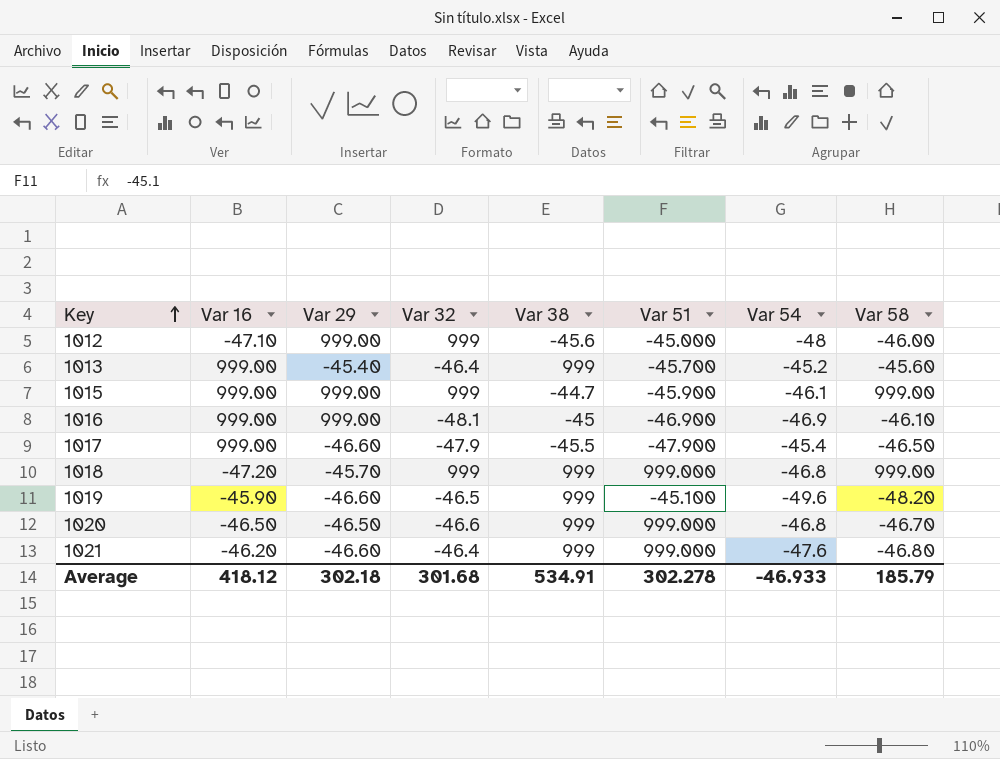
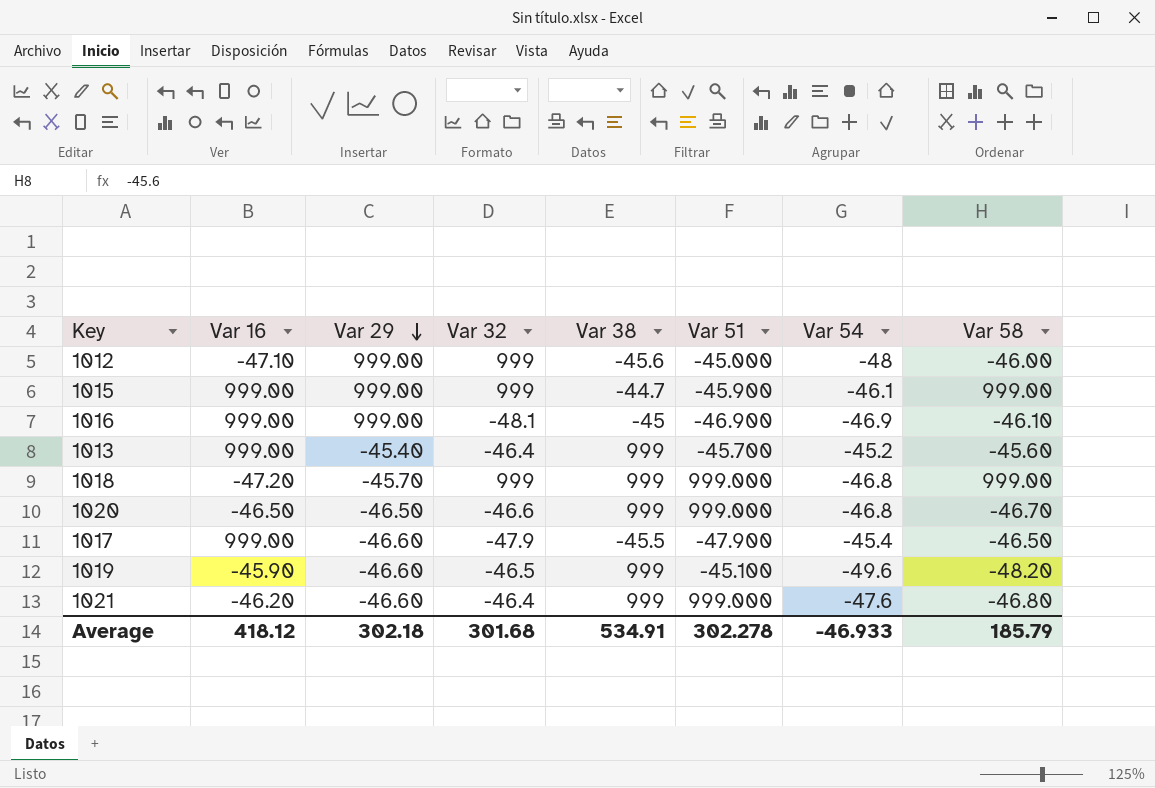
row order: Key ascending -> Var 29 descending

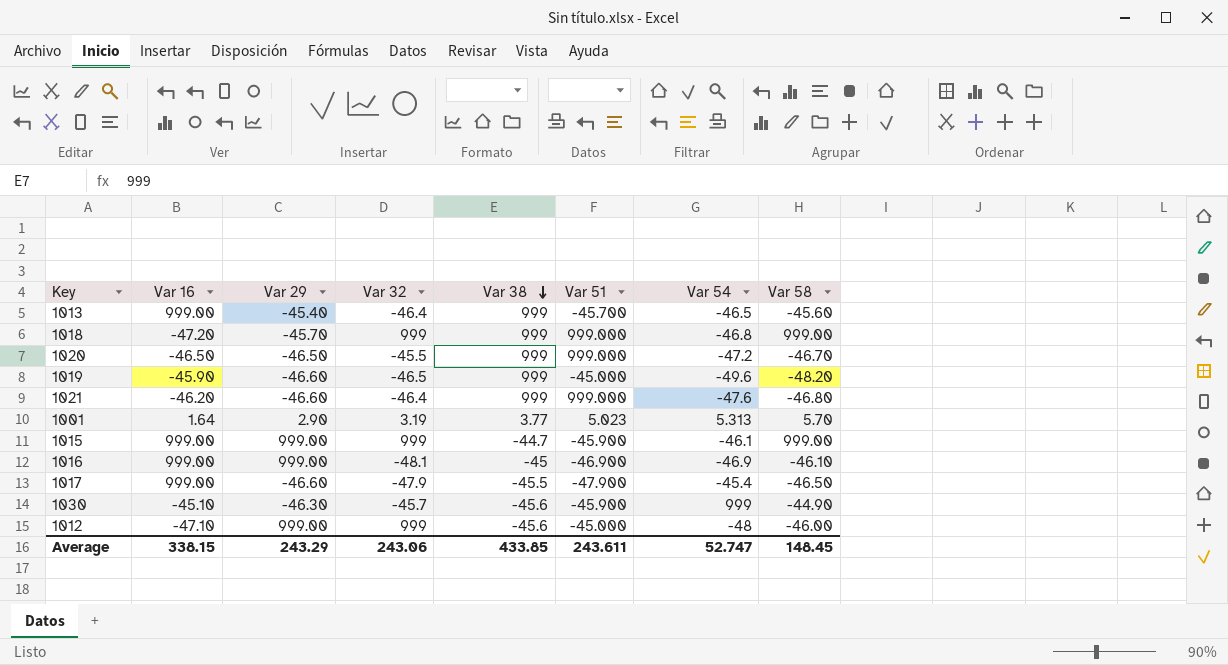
row order: Var 29 descending -> Var 38 descending
1013 | Var 54: -45.2 -> -46.5
1020 | Var 32: -46.6 -> -45.5
1020 | Var 54: -46.8 -> -47.2
1019 | Var 51: -45.100 -> -45.000
row 1001: none -> 1.64 | 2.90 | 3.19 | 3.77 | 5.023 | 5.313 | 5.70
row 1030: none -> -45.10 | -46.30 | -45.7 | -45.6 | -45.900 | 999 | -44.90
Average | Var 16: 418.12 -> 338.15
Average | Var 29: 302.18 -> 243.29
Average | Var 32: 301.68 -> 243.06
Average | Var 38: 534.91 -> 433.85
Average | Var 51: 302.278 -> 243.611
Average | Var 54: -46.933 -> 52.747
Average | Var 58: 185.79 -> 148.45

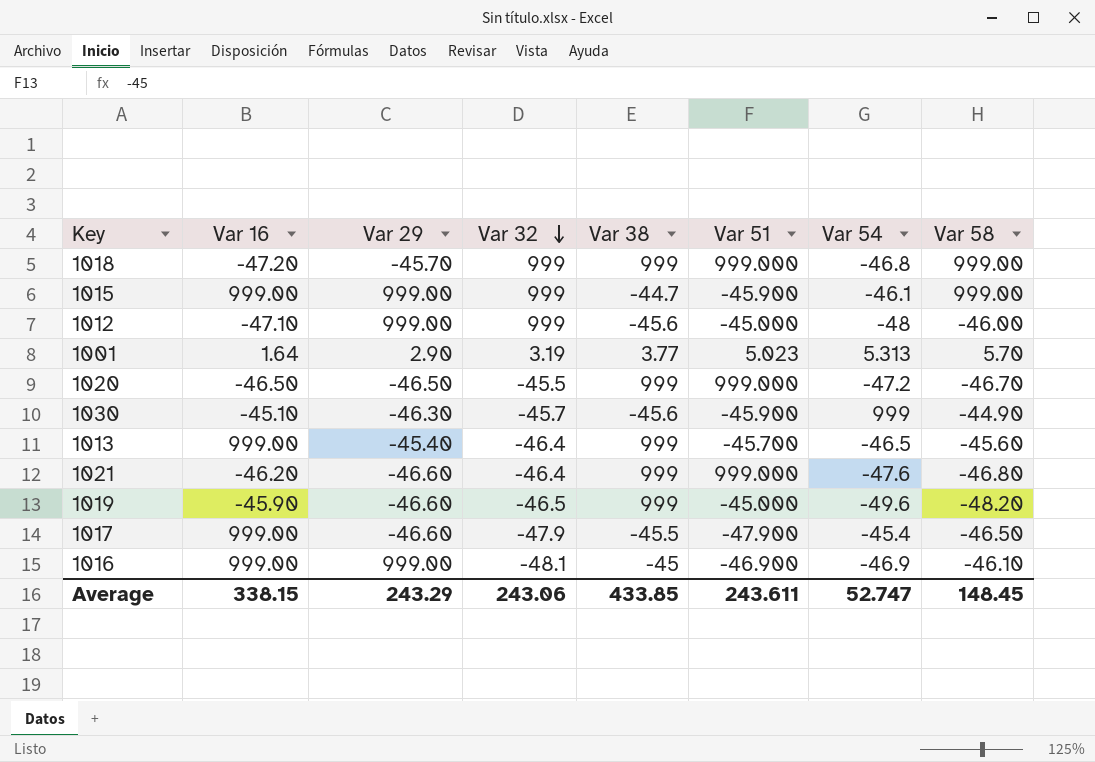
row order: Var 38 descending -> Var 32 descending

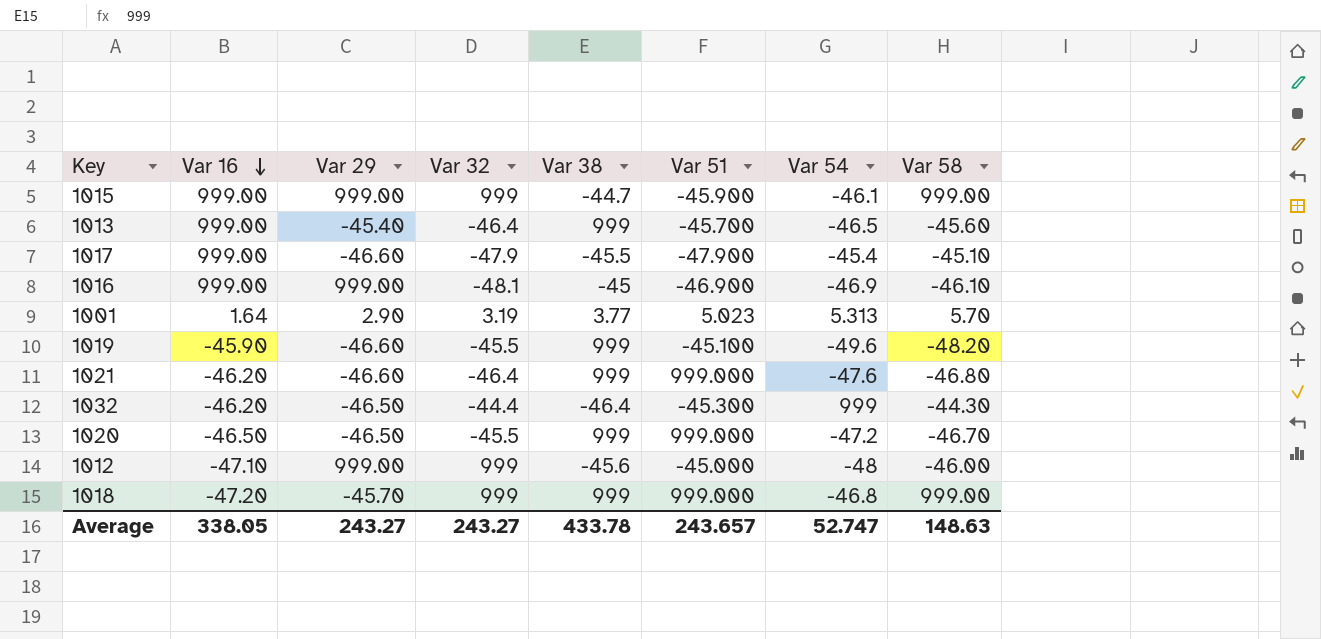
row order: Var 32 descending -> Var 16 descending
row 1030: -45.10 | -46.30 | -45.7 | -45.6 | -45.900 | 999 | -44.90 -> none
1017 | Var 58: -46.50 -> -45.10
1019 | Var 32: -46.5 -> -45.5
1019 | Var 51: -45.000 -> -45.100
row 1032: none -> -46.20 | -46.50 | -44.4 | -46.4 | -45.300 | 999 | -44.30
Average | Var 16: 338.15 -> 338.05
Average | Var 29: 243.29 -> 243.27
Average | Var 32: 243.06 -> 243.27
Average | Var 38: 433.85 -> 433.78
Average | Var 51: 243.611 -> 243.657
Average | Var 58: 148.45 -> 148.63

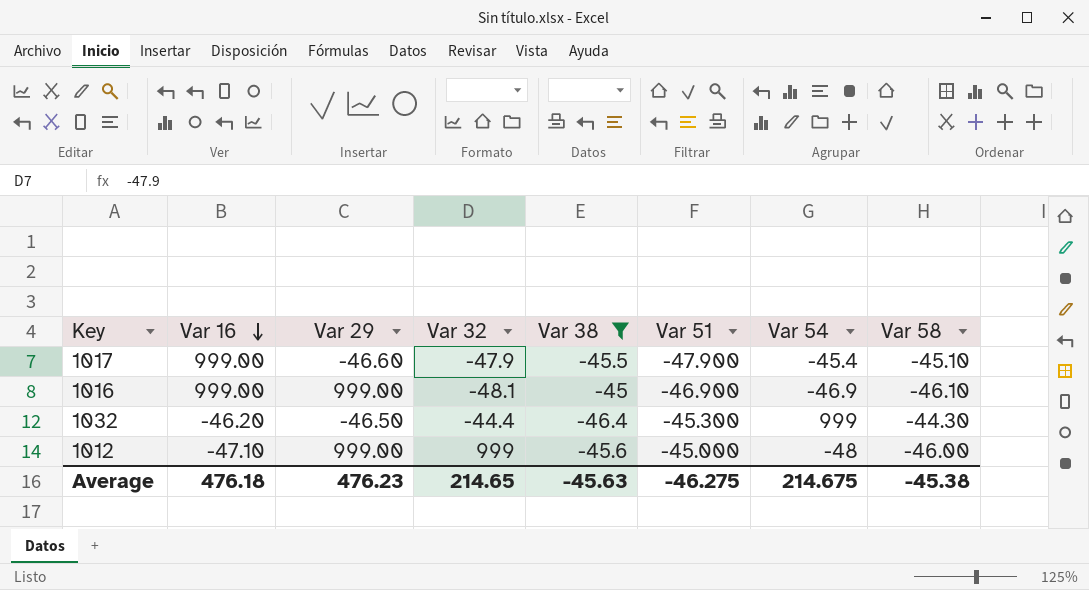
filter: none -> Var 38 <= -45
Average | Var 16: 338.05 -> 476.18
Average | Var 29: 243.27 -> 476.23
Average | Var 32: 243.27 -> 214.65
Average | Var 38: 433.78 -> -45.63
Average | Var 51: 243.657 -> -46.275
Average | Var 54: 52.747 -> 214.675
Average | Var 58: 148.63 -> -45.38

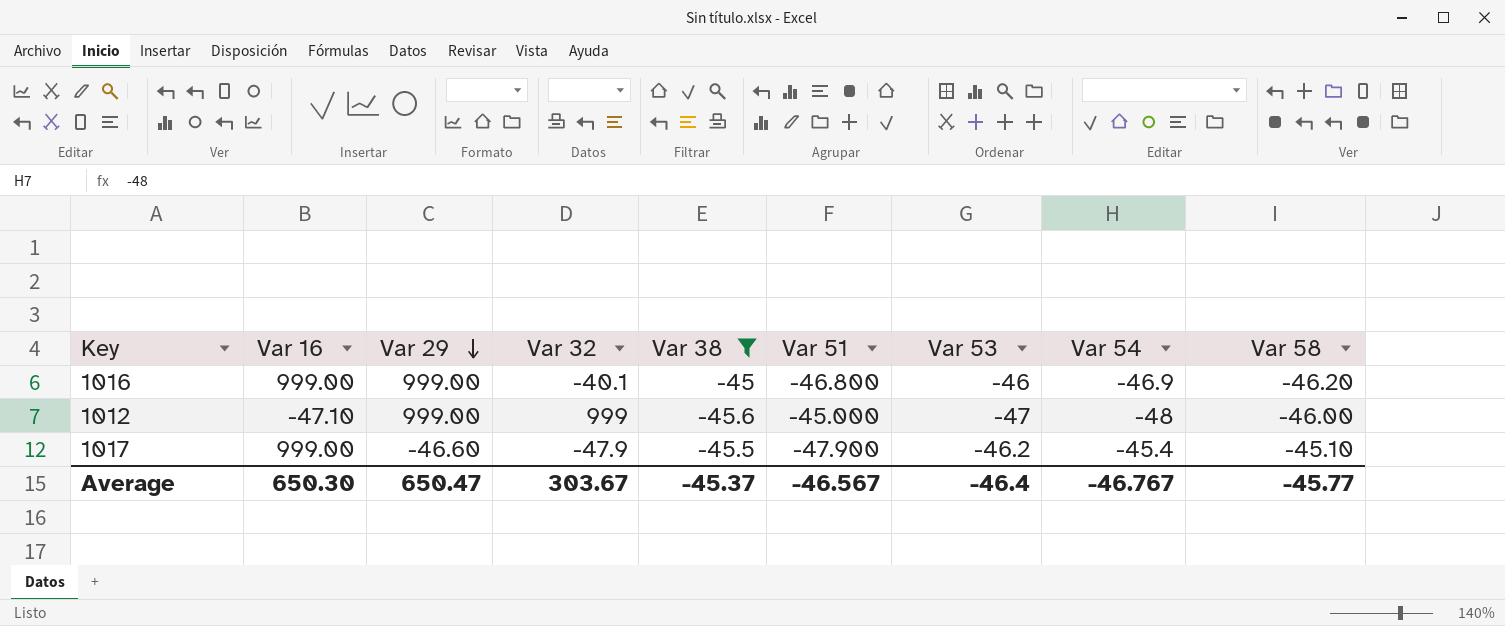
row order: Var 16 descending -> Var 29 descending
column Var 53 | position: none -> 7
row 1032: -46.20 | -46.50 | -44.4 | -46.4 | -45.300 | 999 | -44.30 -> none
1016 | Var 32: -48.1 -> -40.1
1016 | Var 51: -46.900 -> -46.800
1016 | Var 58: -46.10 -> -46.20
Average | Var 16: 476.18 -> 650.30
Average | Var 29: 476.23 -> 650.47
Average | Var 32: 214.65 -> 303.67
Average | Var 38: -45.63 -> -45.37
Average | Var 51: -46.275 -> -46.567
Average | Var 54: 214.675 -> -46.767
Average | Var 58: -45.38 -> -45.77

